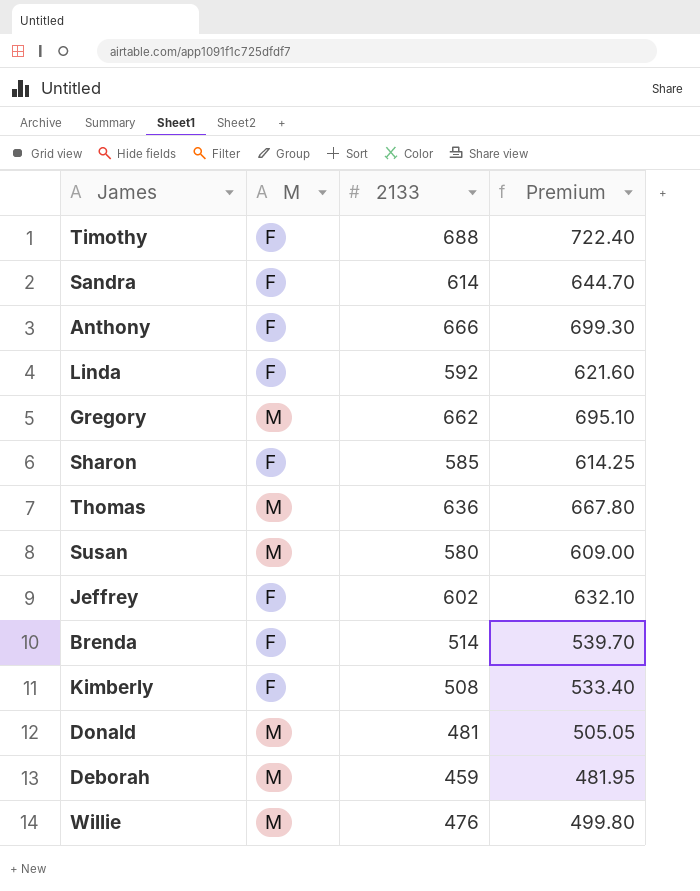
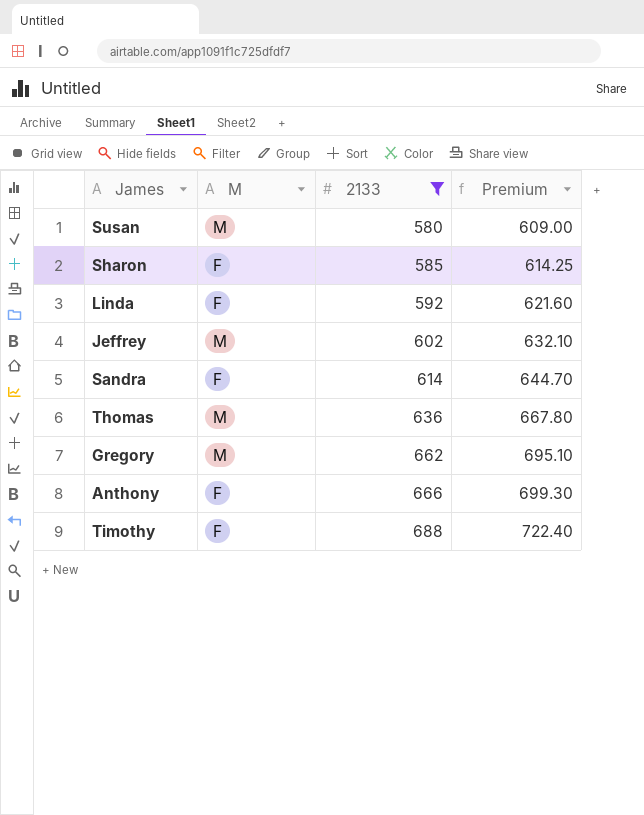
filter: none -> 2133 >= 580
row order: none -> 2133 ascending
Jeffrey | M: F -> M

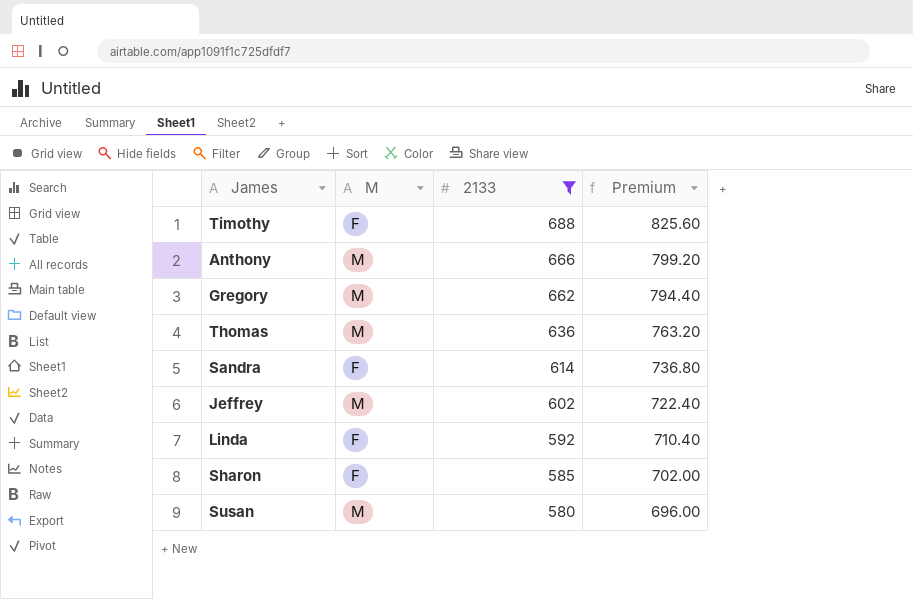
row order: 2133 ascending -> 2133 descending
column Premium | formula: [2133] * 1.05 -> [2133] * 1.2
Anthony | M: F -> M

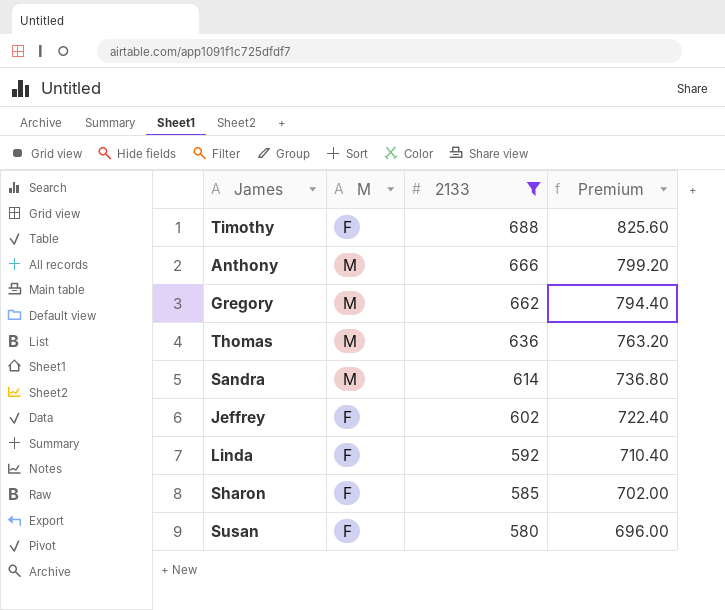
Sandra | M: F -> M
Jeffrey | M: M -> F
Susan | M: M -> F

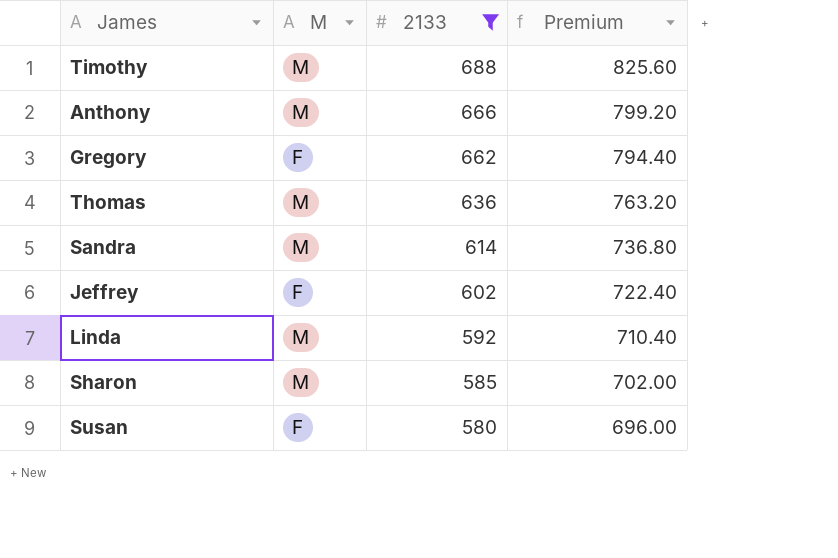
Timothy | M: F -> M
Gregory | M: M -> F
Linda | M: F -> M
Sharon | M: F -> M

